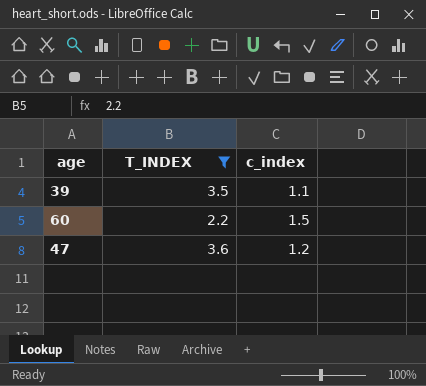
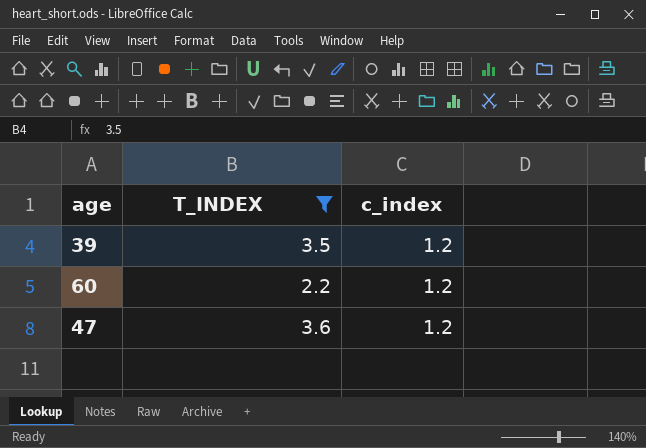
39 | c_index: 1.1 -> 1.2
60 | c_index: 1.5 -> 1.2

